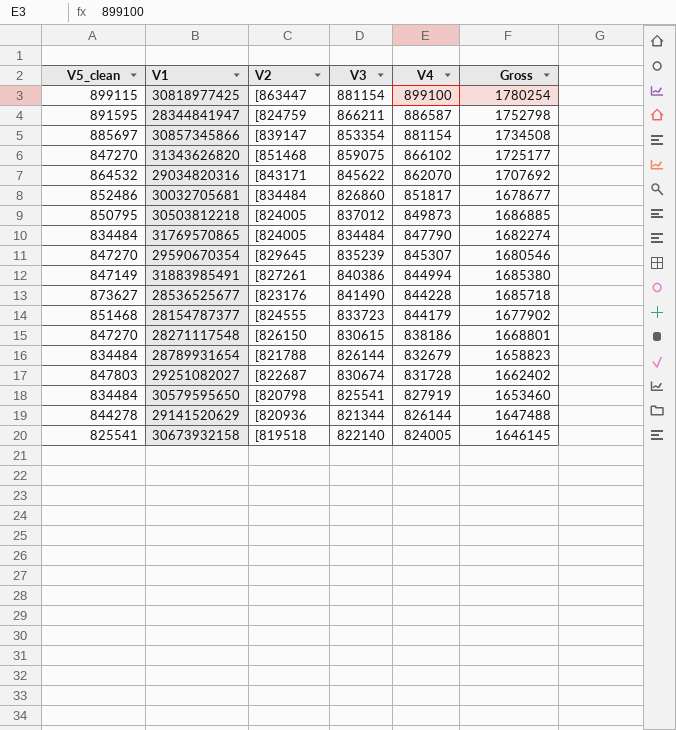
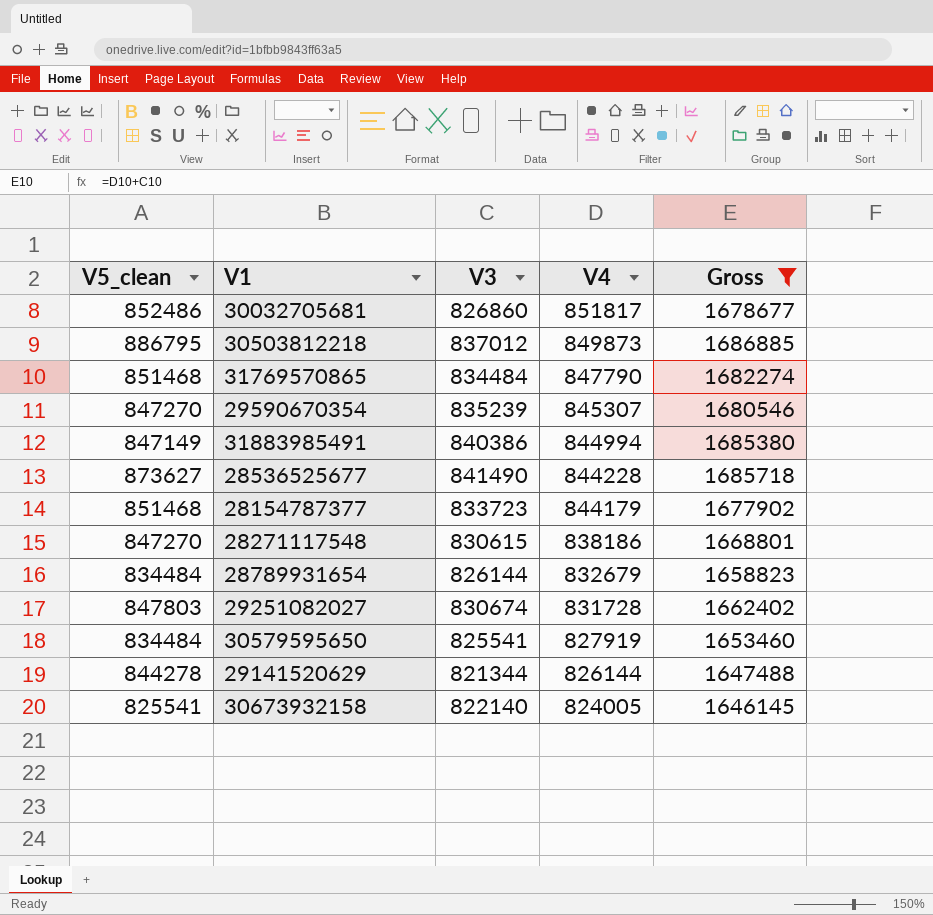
filter: none -> Gross <= 1686885
column V2 | position: 3 -> none
30503812218 | V5_clean: 850795 -> 886795
31769570865 | V5_clean: 834484 -> 851468

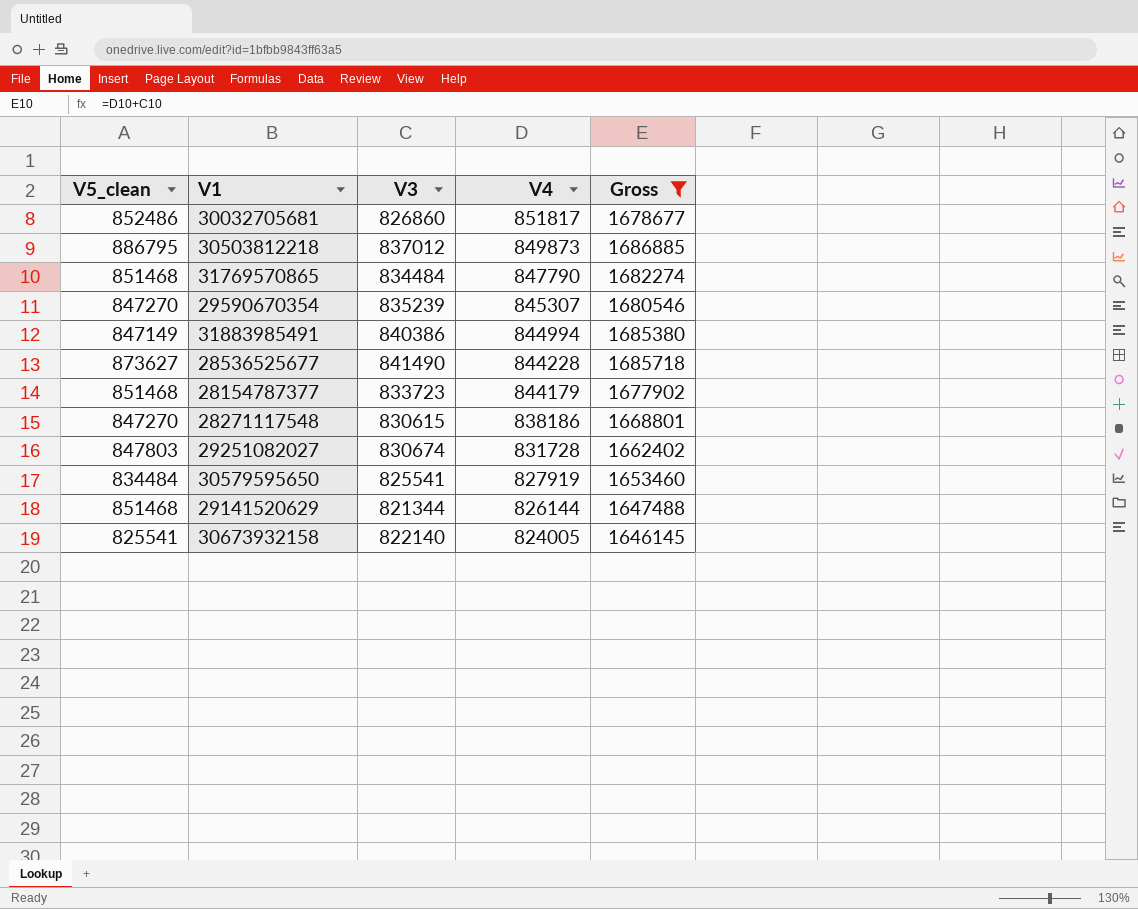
row 28789931654: 834484 | 826144 | 832679 | 1658823 -> none
29141520629 | V5_clean: 844278 -> 851468

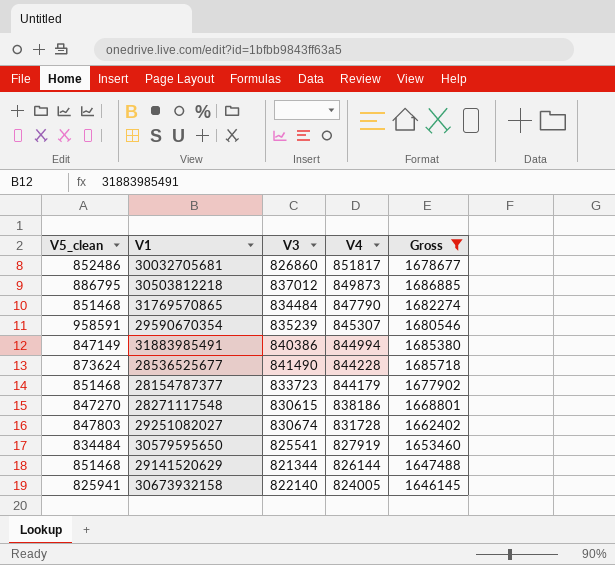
29590670354 | V5_clean: 847270 -> 958591
28536525677 | V5_clean: 873627 -> 873624
30673932158 | V5_clean: 825541 -> 825941

